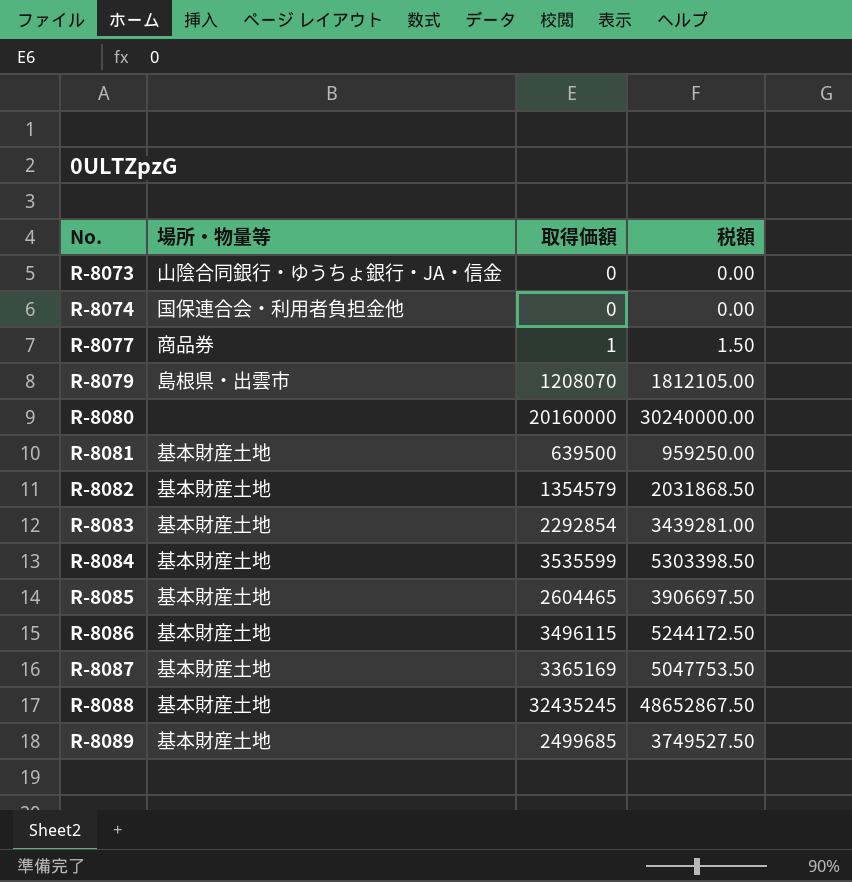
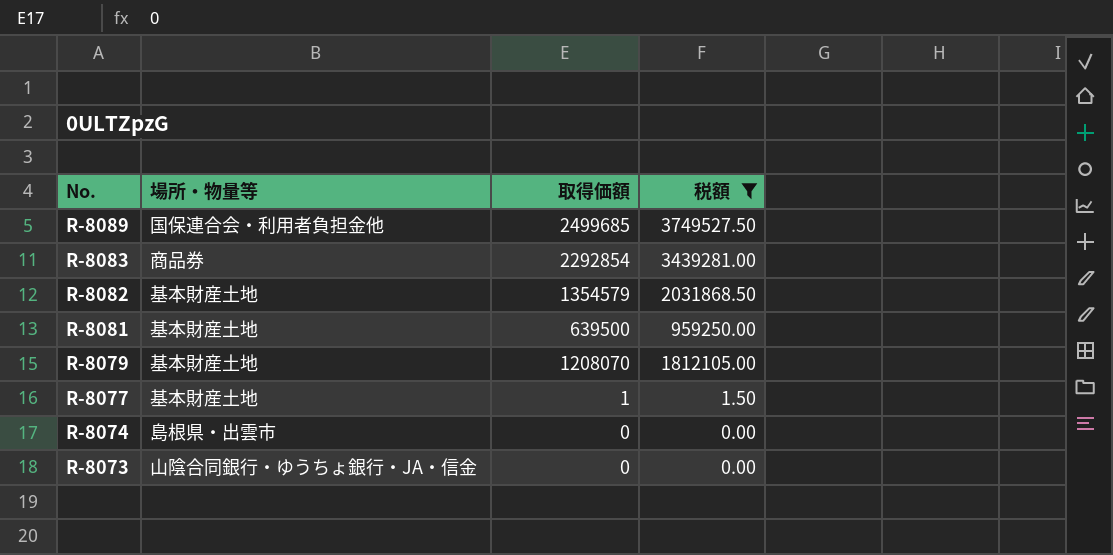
filter: none -> 税額 <= 3749527.50
row order: No. ascending -> No. descending
R-8089 | 場所・物量等: 基本財産土地 -> 国保連合会・利用者負担金他
R-8083 | 場所・物量等: 基本財産土地 -> 商品券
R-8079 | 場所・物量等: 島根県・出雲市 -> 基本財産土地
R-8077 | 場所・物量等: 商品券 -> 基本財産土地
R-8074 | 場所・物量等: 国保連合会・利用者負担金他 -> 島根県・出雲市

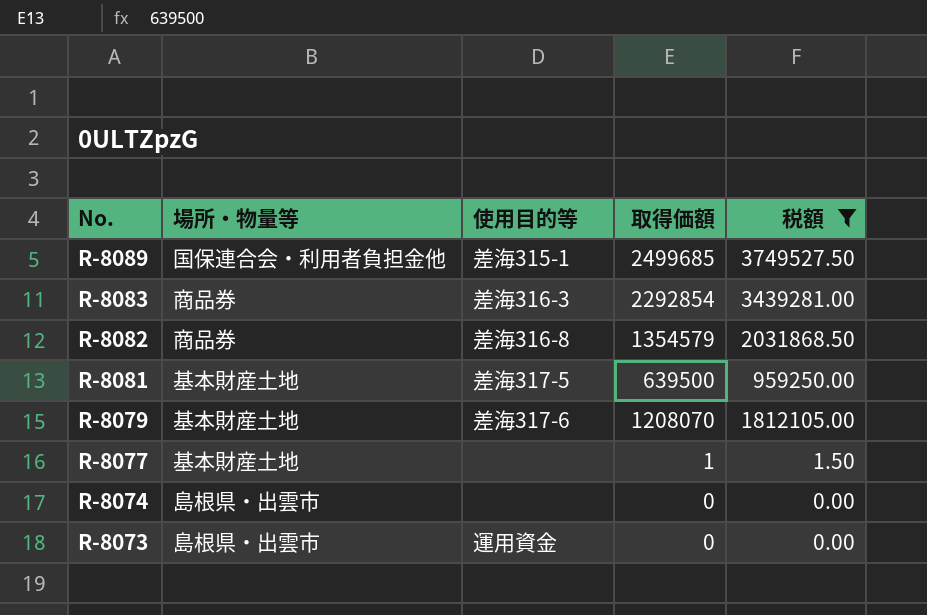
column 使用目的等 | position: none -> 3
R-8082 | 場所・物量等: 基本財産土地 -> 商品券
R-8073 | 場所・物量等: 山陰合同銀行・ゆうちょ銀行・JA・信金 -> 島根県・出雲市

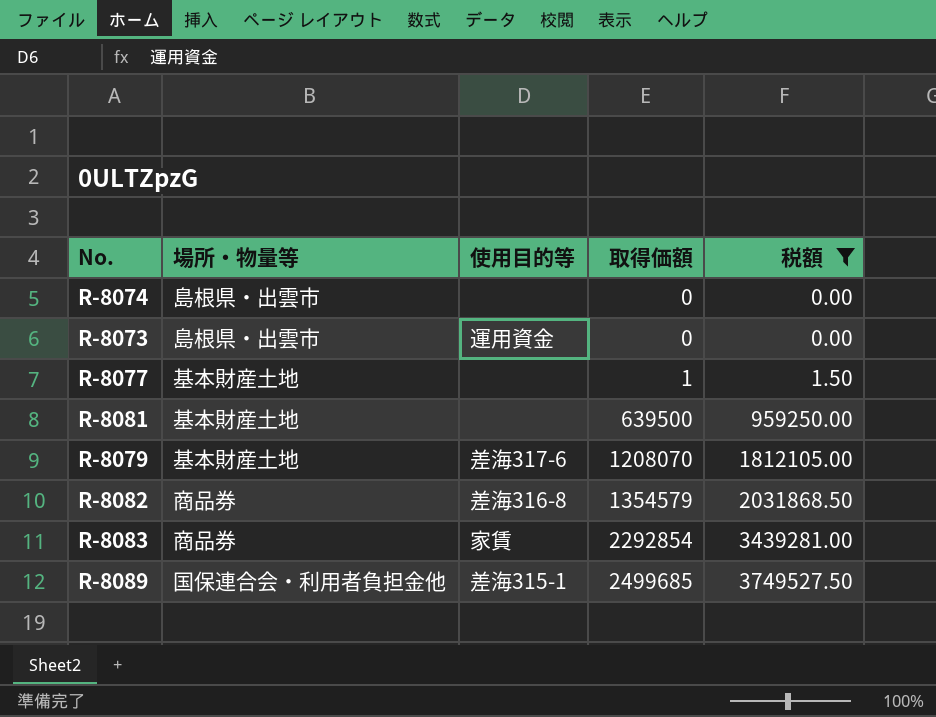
row order: No. descending -> 取得価額 ascending
R-8081 | 使用目的等: 差海317-5 -> none
R-8083 | 使用目的等: 差海316-3 -> 家賃

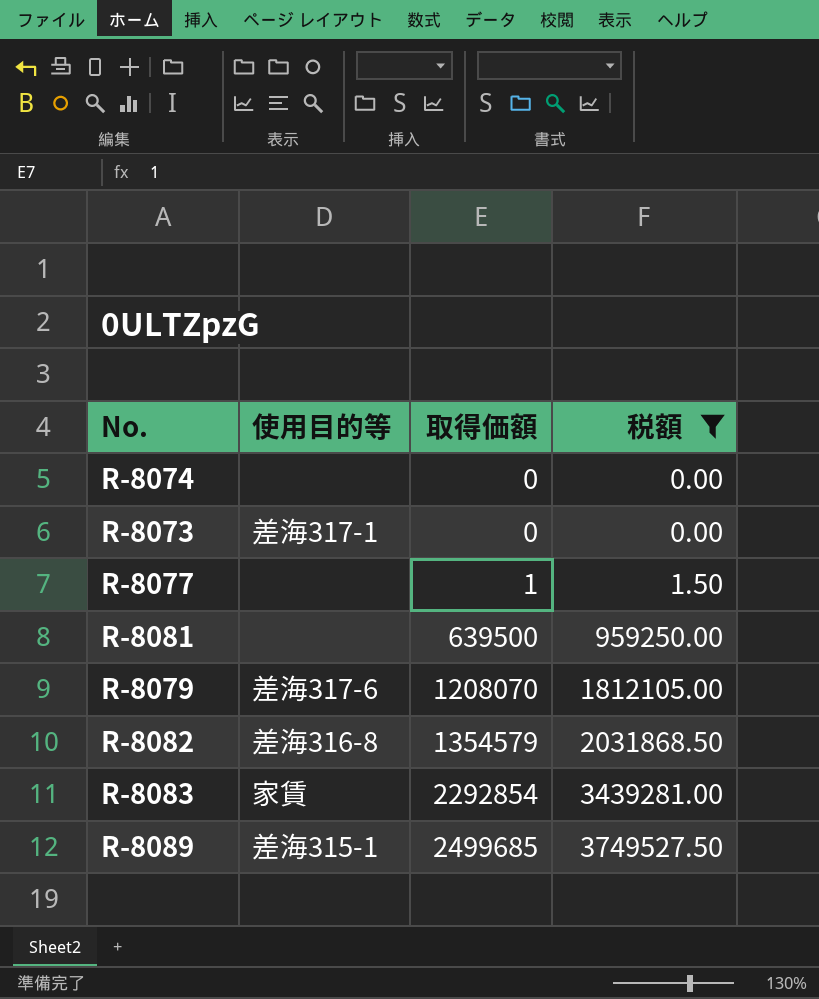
column 場所・物量等 | position: 2 -> none
R-8073 | 使用目的等: 運用資金 -> 差海317-1

